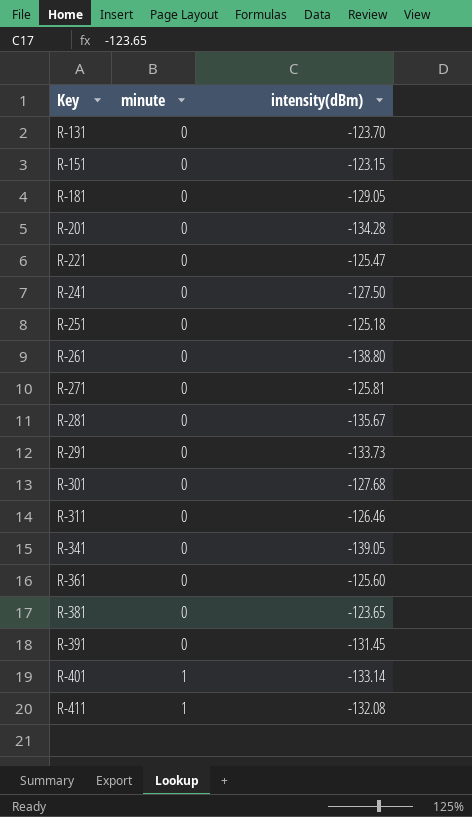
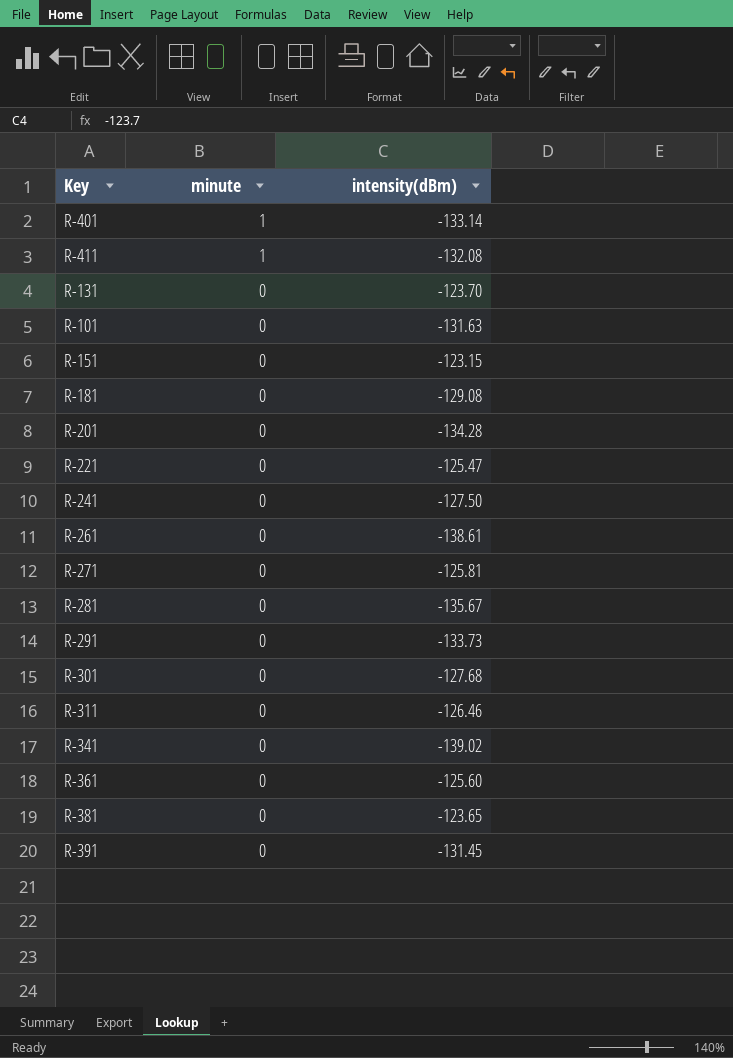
row order: Key ascending -> minute descending
row R-251: 0 | -125.18 -> none
row R-101: none -> 0 | -131.63
R-181 | intensity(dBm): -129.05 -> -129.08
R-261 | intensity(dBm): -138.80 -> -138.61
R-341 | intensity(dBm): -139.05 -> -139.02

